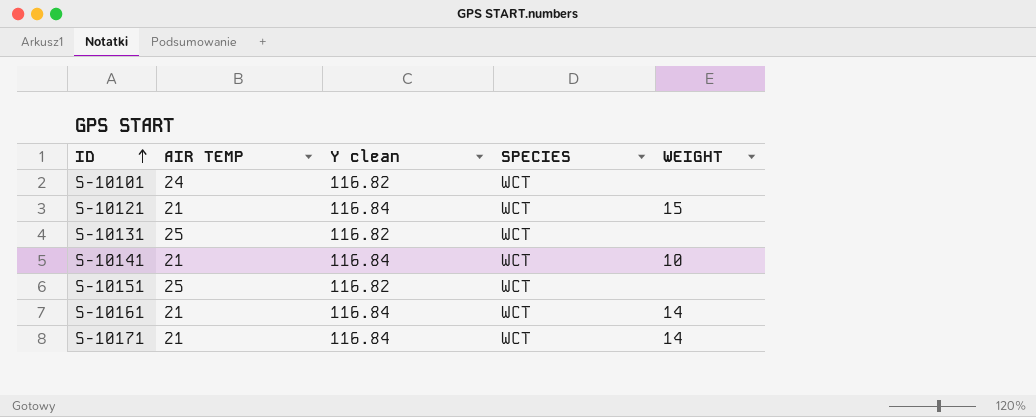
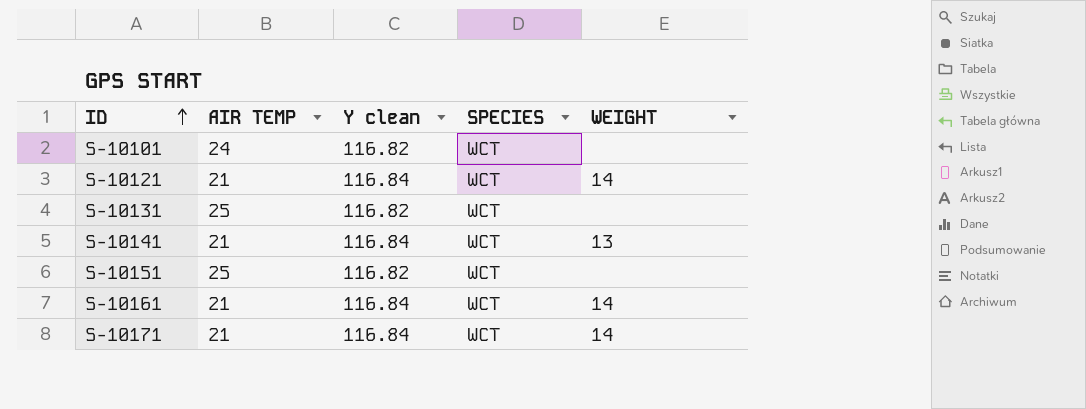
S-10121 | WEIGHT: 15 -> 14
S-10141 | WEIGHT: 10 -> 13

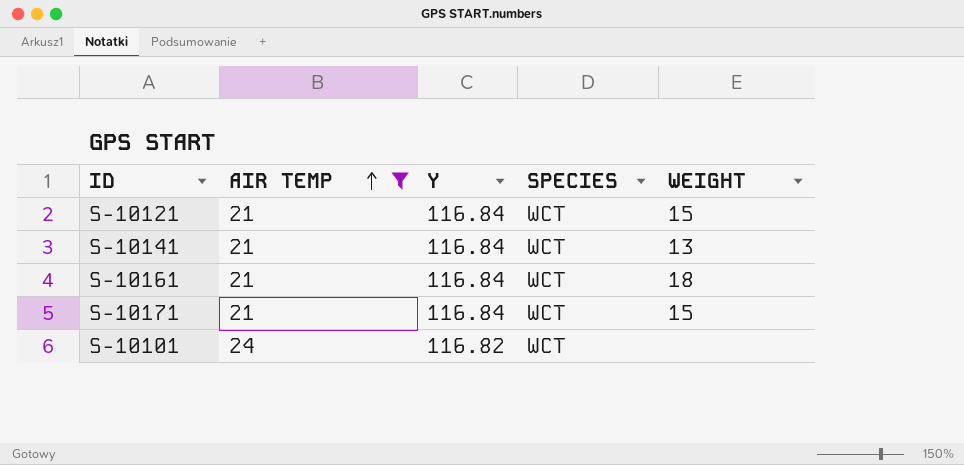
filter: none -> AIR TEMP != 25
row order: ID ascending -> AIR TEMP ascending
column name: Y clean -> Y
S-10121 | WEIGHT: 14 -> 15
S-10161 | WEIGHT: 14 -> 18
S-10171 | WEIGHT: 14 -> 15

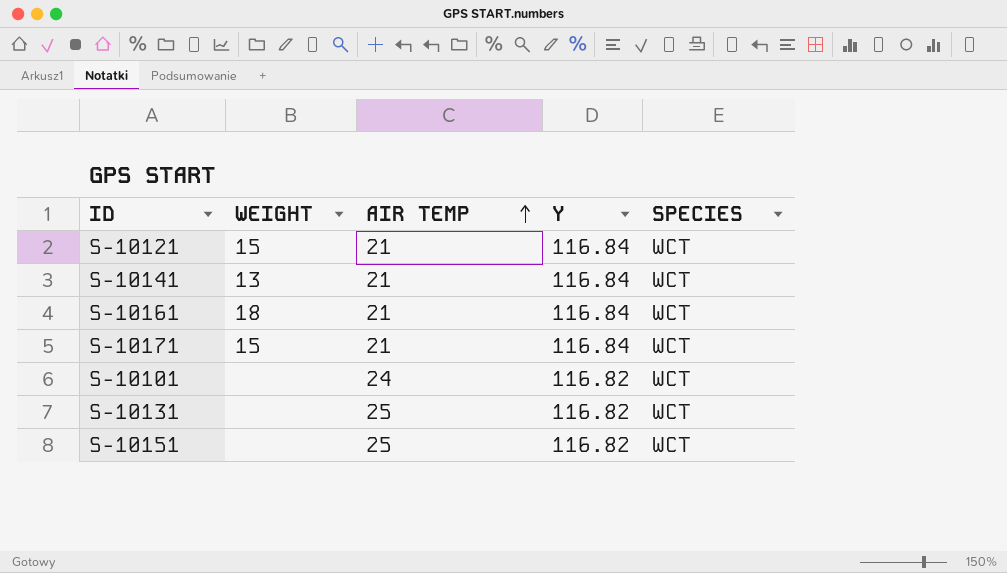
filter: AIR TEMP != 25 -> none
column WEIGHT | position: 5 -> 2

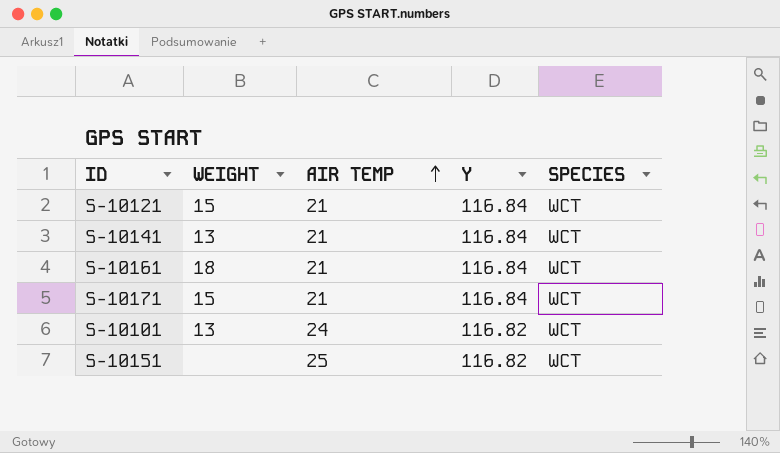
row S-10131: none | 25 | 116.82 | WCT -> none
S-10101 | WEIGHT: none -> 13

